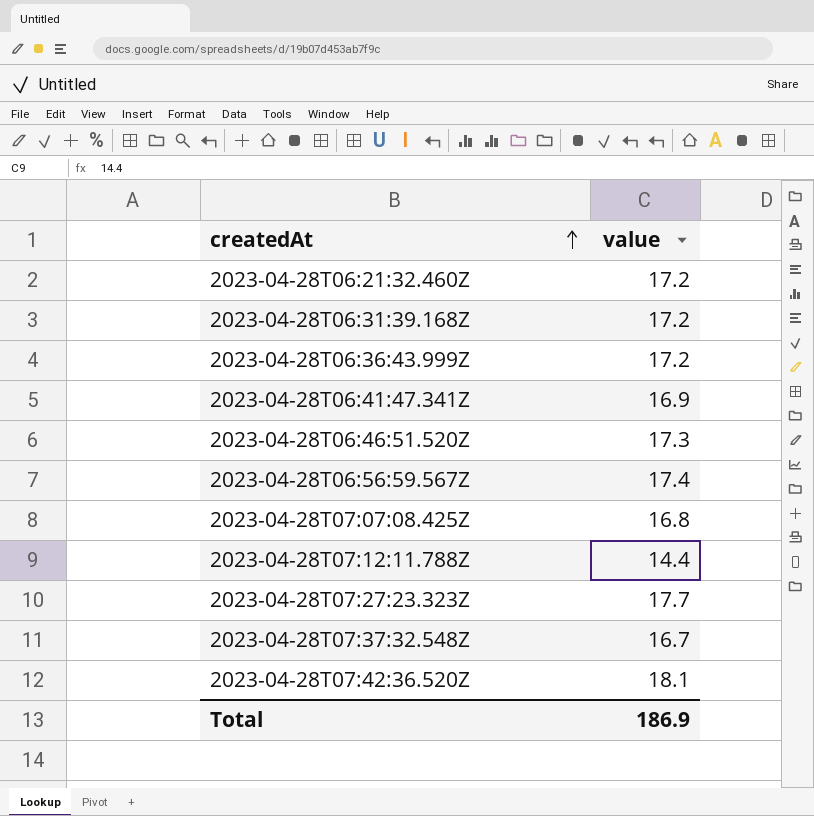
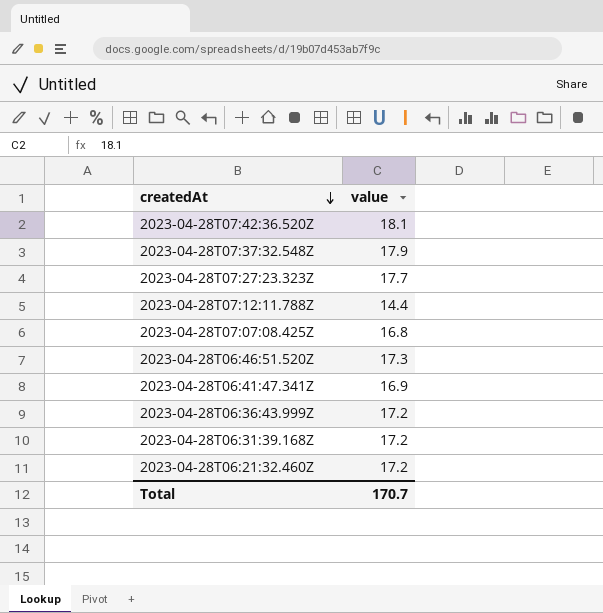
row order: createdAt ascending -> createdAt descending
row 2023-04-28T06:56:59.567Z: 17.4 -> none
2023-04-28T07:37:32.548Z | value: 16.7 -> 17.9
Total | value: 186.9 -> 170.7

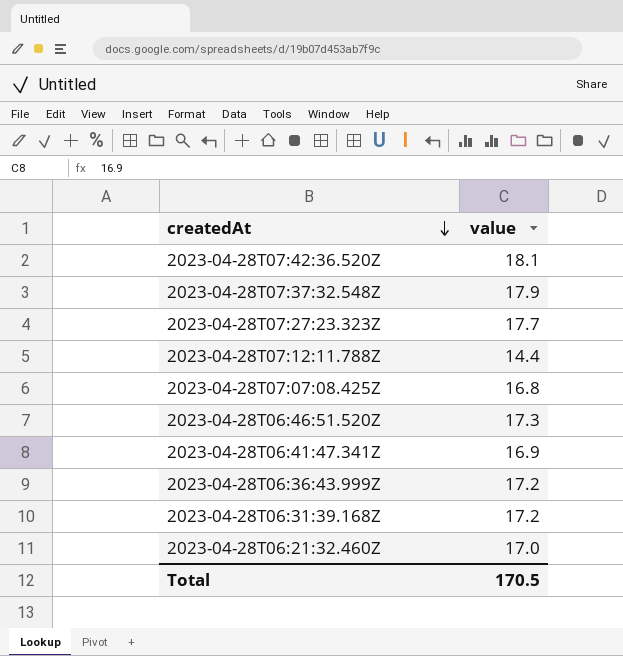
2023-04-28T06:21:32.460Z | value: 17.2 -> 17.0
Total | value: 170.7 -> 170.5

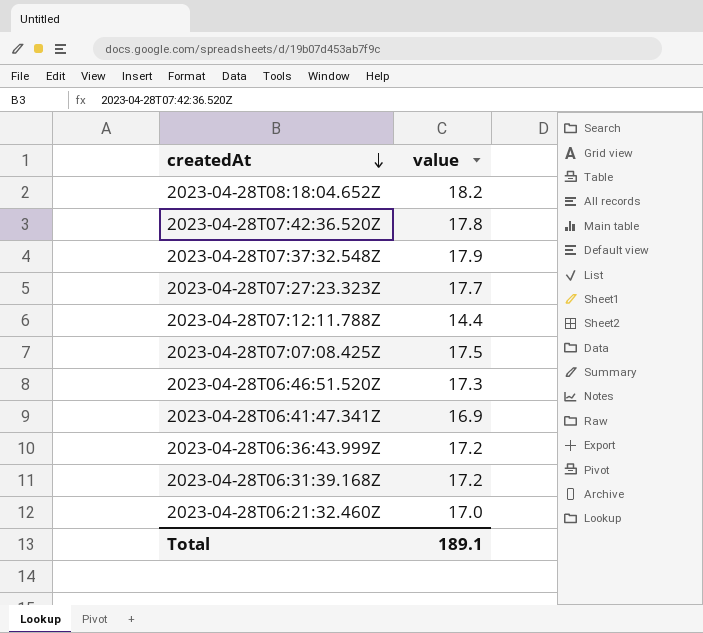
row 2023-04-28T08:18:04.652Z: none -> 18.2
2023-04-28T07:42:36.520Z | value: 18.1 -> 17.8
2023-04-28T07:07:08.425Z | value: 16.8 -> 17.5
Total | value: 170.5 -> 189.1

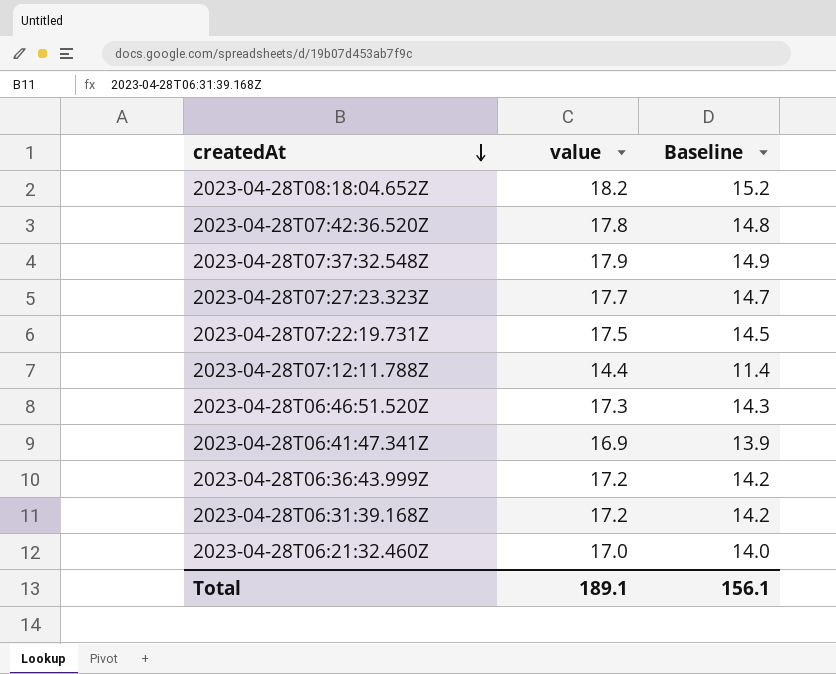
column Baseline | formula: none -> [value] - 3
row 2023-04-28T07:07:08.425Z: 17.5 -> none
row 2023-04-28T07:22:19.731Z: none -> 17.5 | 14.5

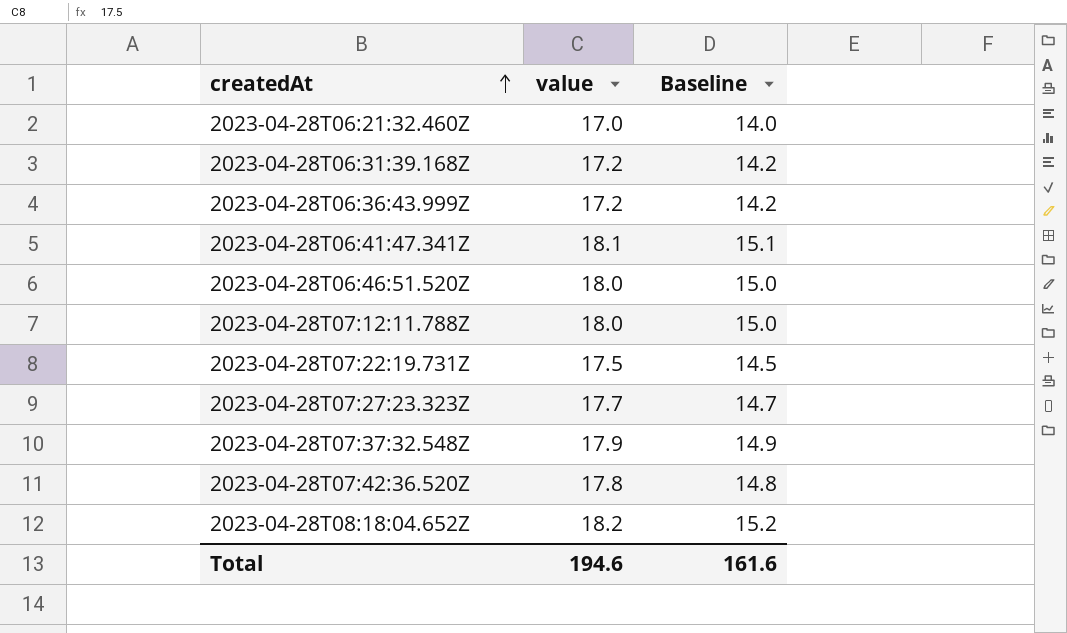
row order: createdAt descending -> createdAt ascending
2023-04-28T06:41:47.341Z | value: 16.9 -> 18.1
2023-04-28T06:41:47.341Z | Baseline: 13.9 -> 15.1
2023-04-28T06:46:51.520Z | value: 17.3 -> 18.0
2023-04-28T06:46:51.520Z | Baseline: 14.3 -> 15.0
2023-04-28T07:12:11.788Z | value: 14.4 -> 18.0
2023-04-28T07:12:11.788Z | Baseline: 11.4 -> 15.0
Total | value: 189.1 -> 194.6
Total | Baseline: 156.1 -> 161.6

